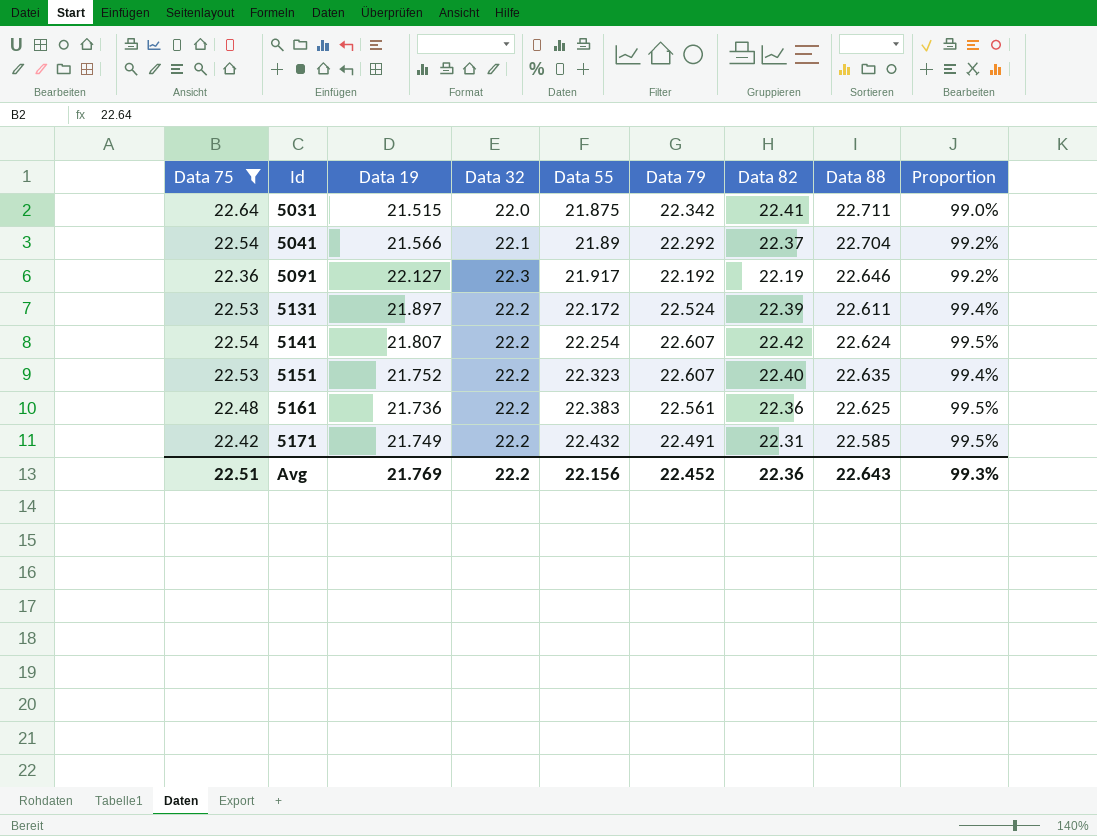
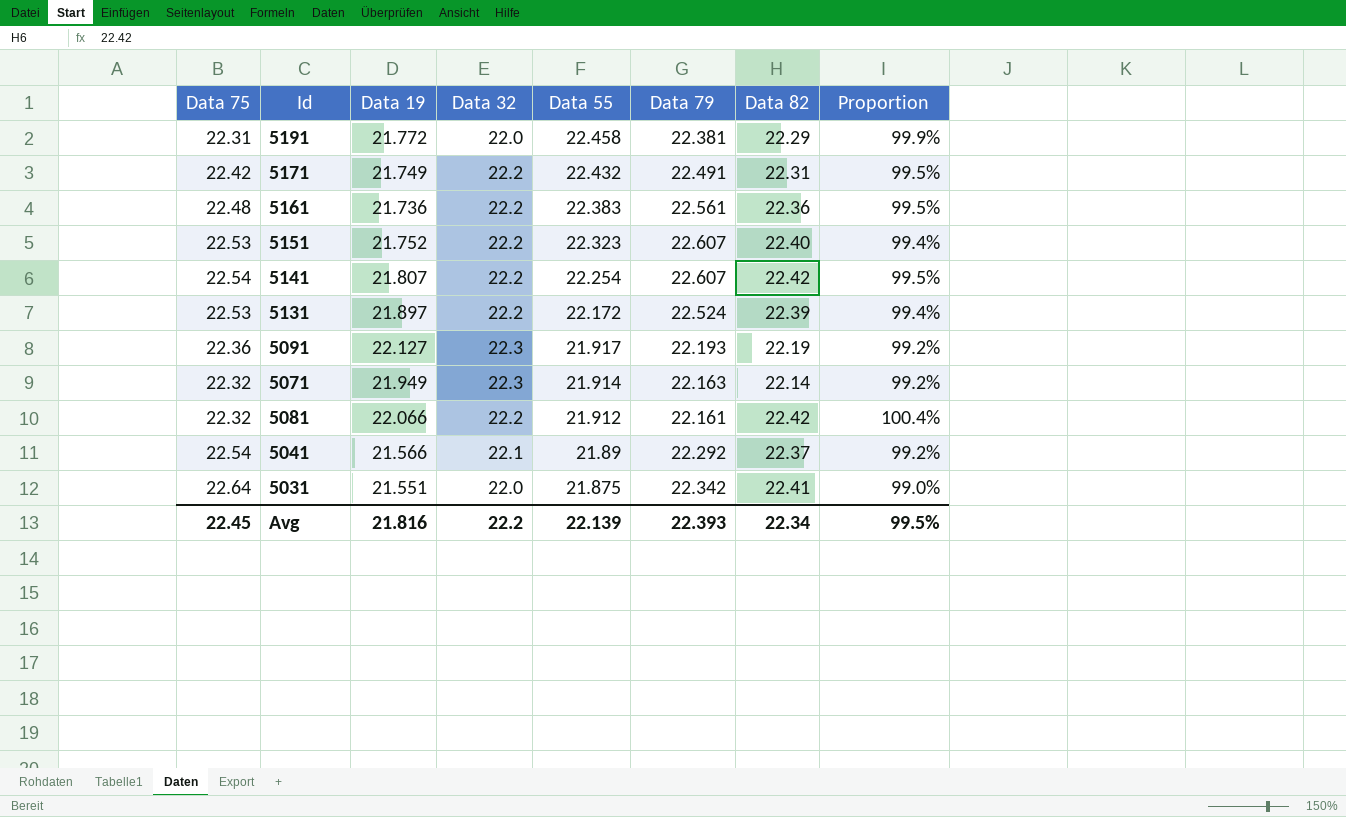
filter: Data 75 >= 22.36 -> none
row order: Id ascending -> Data 55 descending
column Data 88 | position: 8 -> none
5091 | Data 79: 22.192 -> 22.193
5031 | Data 19: 21.515 -> 21.551
Avg | Data 75: 22.51 -> 22.45
Avg | Data 19: 21.769 -> 21.816
Avg | Data 55: 22.156 -> 22.139
Avg | Data 79: 22.452 -> 22.393
Avg | Data 82: 22.36 -> 22.34
Avg | Proportion: 99.3% -> 99.5%

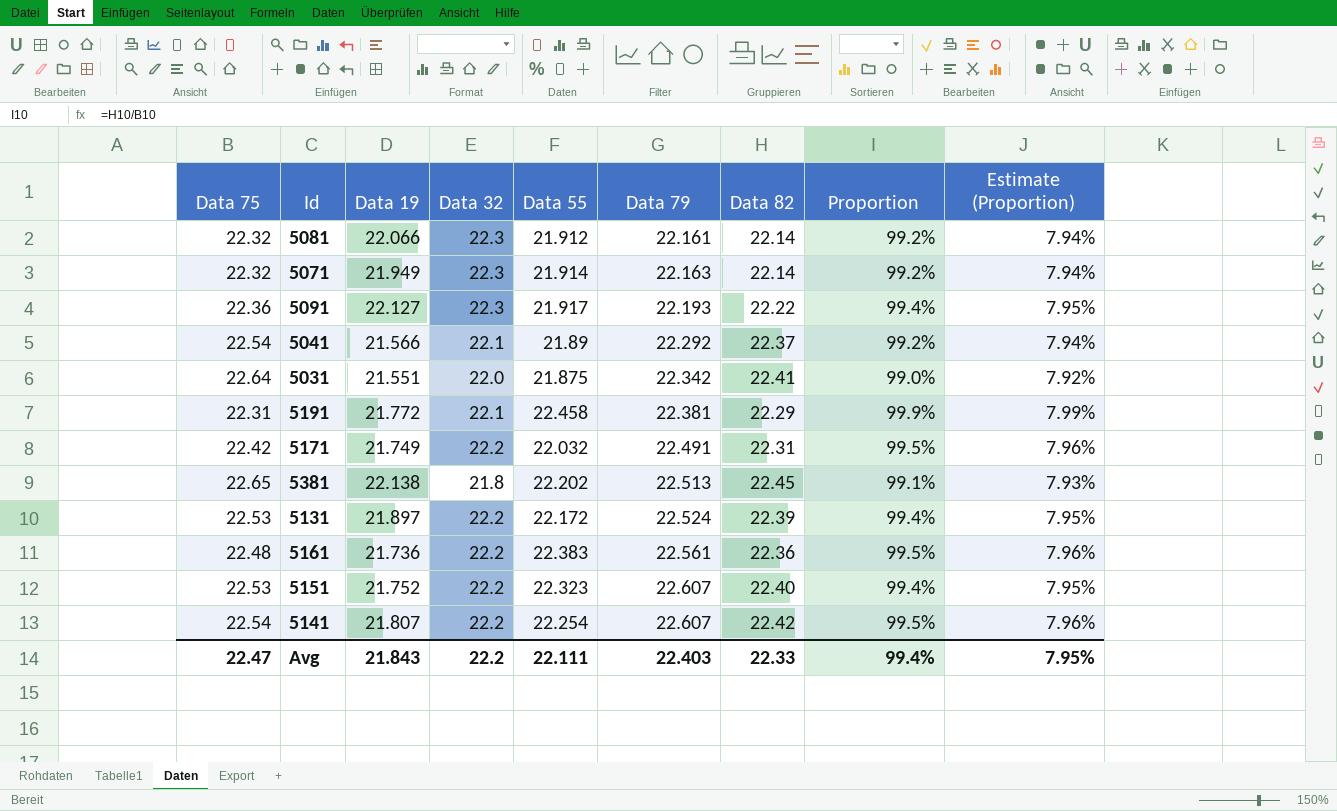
row order: Data 55 descending -> Data 79 ascending
column Estimate (Proportion) | formula: none -> [Proportion] * 0.08
5081 | Data 32: 22.2 -> 22.3
5081 | Data 82: 22.42 -> 22.14
5081 | Proportion: 100.4% -> 99.2%
5091 | Data 82: 22.19 -> 22.22
5091 | Proportion: 99.2% -> 99.4%
5191 | Data 32: 22.0 -> 22.1
5171 | Data 55: 22.432 -> 22.032
row 5381: none -> 22.65 | 22.138 | 21.8 | 22.202 | 22.513 | 22.45 | 99.1% | 7.93%
Avg | Data 75: 22.45 -> 22.47
Avg | Data 19: 21.816 -> 21.843
Avg | Data 55: 22.139 -> 22.111
Avg | Data 79: 22.393 -> 22.403
Avg | Data 82: 22.34 -> 22.33
Avg | Proportion: 99.5% -> 99.4%

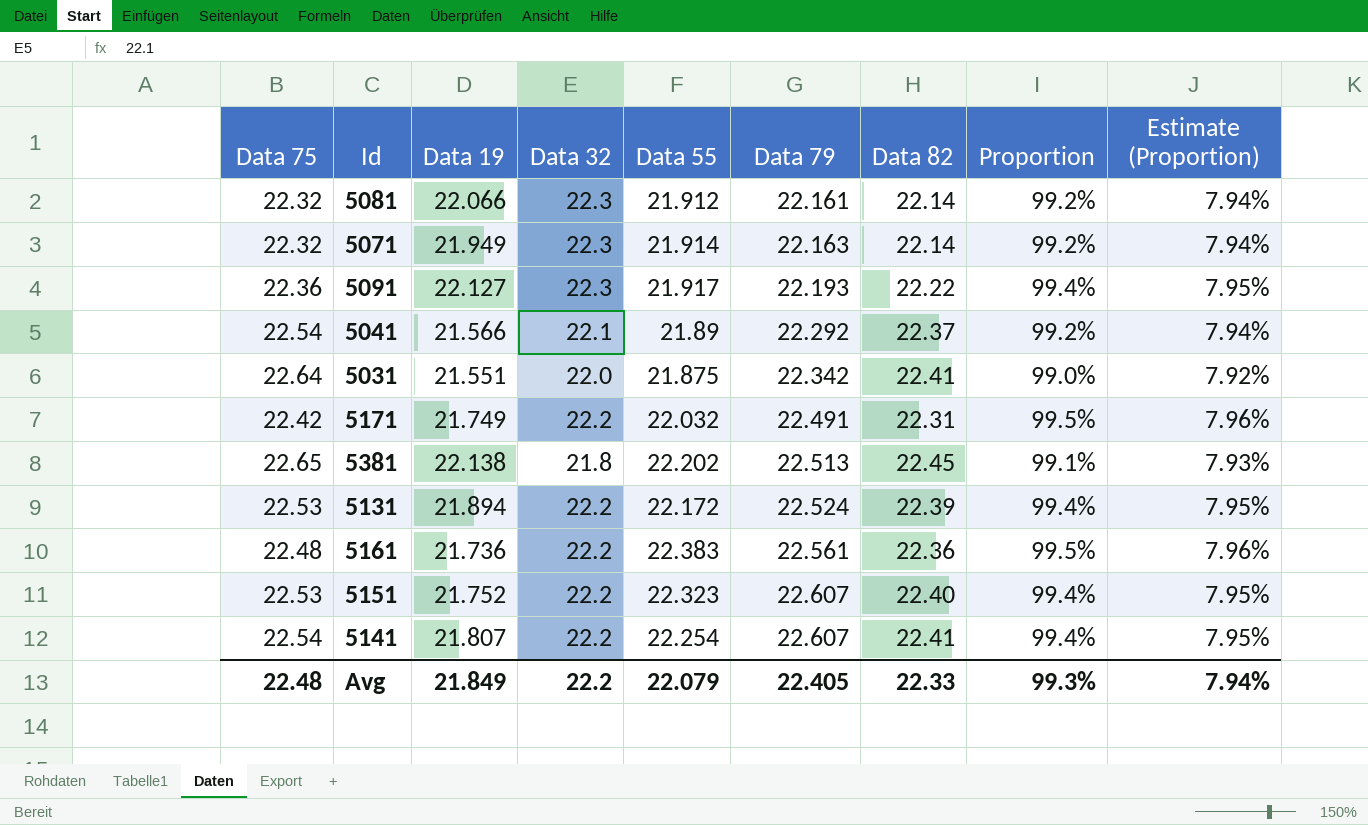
row 5191: 22.31 | 21.772 | 22.1 | 22.458 | 22.381 | 22.29 | 99.9% | 7.99% -> none
5131 | Data 19: 21.897 -> 21.894
5141 | Data 82: 22.42 -> 22.41
5141 | Proportion: 99.5% -> 99.4%
5141 | Estimate (Proportion): 7.96% -> 7.95%
Avg | Data 75: 22.47 -> 22.48
Avg | Data 19: 21.843 -> 21.849
Avg | Data 55: 22.111 -> 22.079
Avg | Data 79: 22.403 -> 22.405
Avg | Proportion: 99.4% -> 99.3%
Avg | Estimate (Proportion): 7.95% -> 7.94%

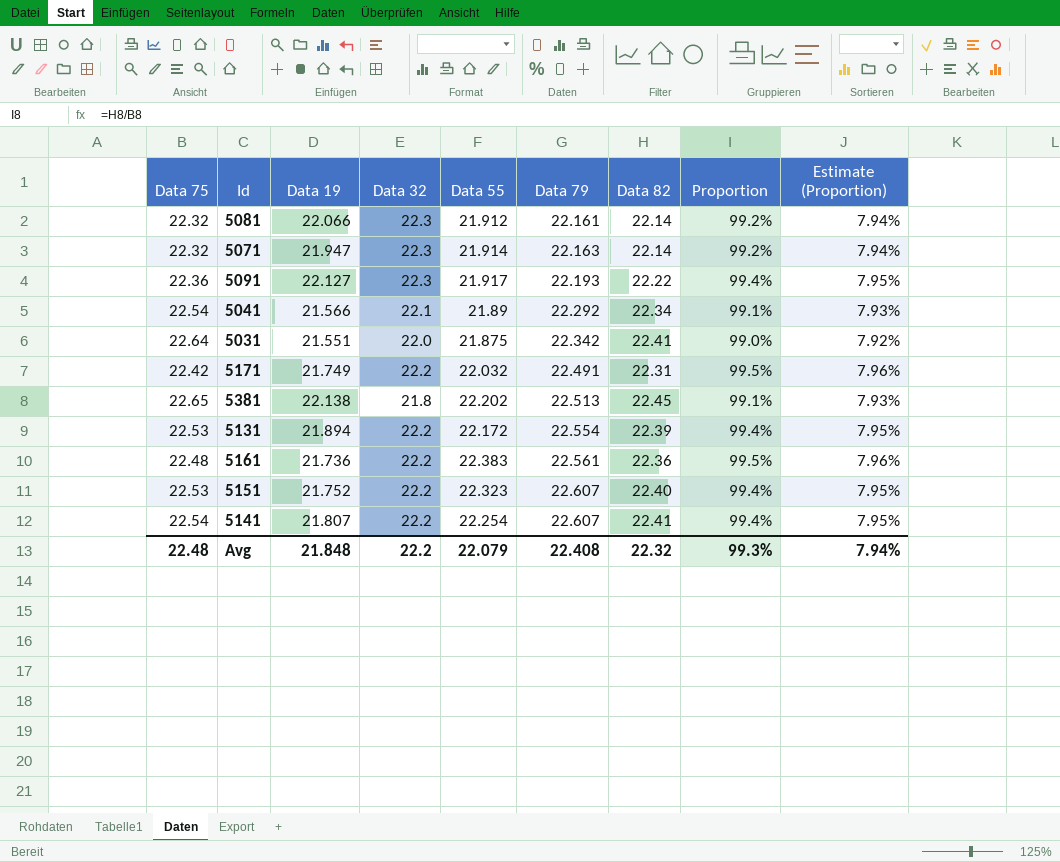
5071 | Data 19: 21.949 -> 21.947
5041 | Data 82: 22.37 -> 22.34
5041 | Proportion: 99.2% -> 99.1%
5041 | Estimate (Proportion): 7.94% -> 7.93%
5131 | Data 79: 22.524 -> 22.554
Avg | Data 19: 21.849 -> 21.848
Avg | Data 79: 22.405 -> 22.408
Avg | Data 82: 22.33 -> 22.32

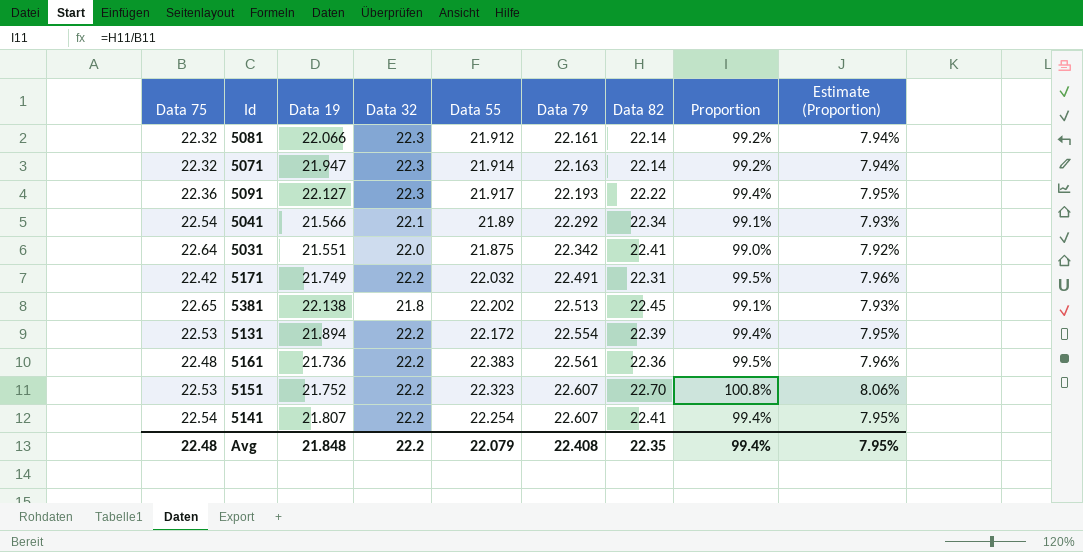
5151 | Data 82: 22.40 -> 22.70
5151 | Proportion: 99.4% -> 100.8%
5151 | Estimate (Proportion): 7.95% -> 8.06%
Avg | Data 82: 22.32 -> 22.35
Avg | Proportion: 99.3% -> 99.4%
Avg | Estimate (Proportion): 7.94% -> 7.95%

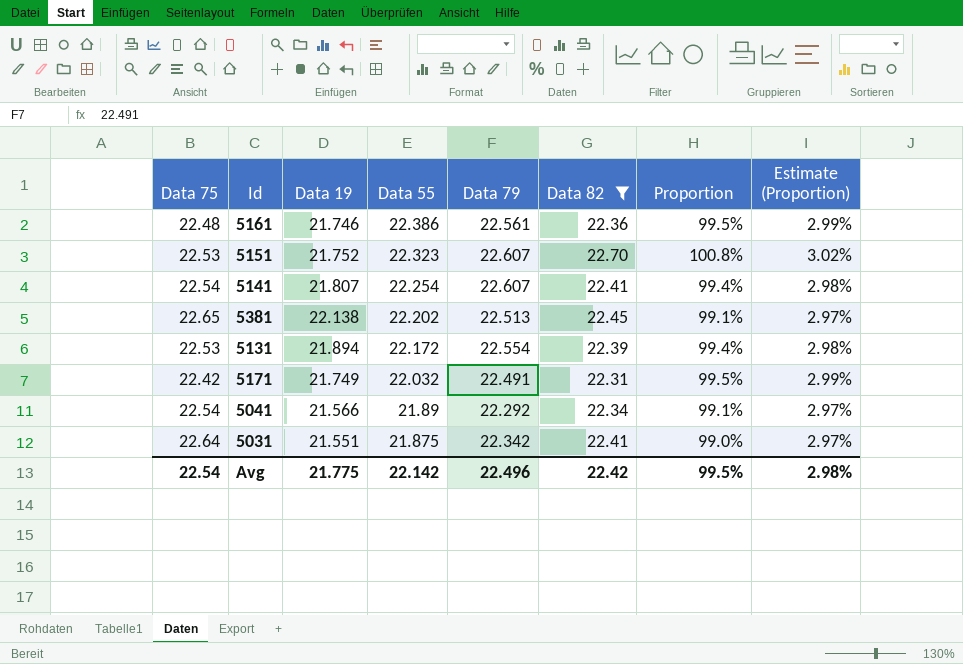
filter: none -> Data 82 >= 22.31
row order: Data 79 ascending -> Data 55 descending
column Data 32 | position: 4 -> none
column Estimate (Proportion) | formula: [Proportion] * 0.08 -> [Proportion] * 0.03
5161 | Data 19: 21.736 -> 21.746
5161 | Data 55: 22.383 -> 22.386
Avg | Data 75: 22.48 -> 22.54
Avg | Data 19: 21.848 -> 21.775
Avg | Data 55: 22.079 -> 22.142
Avg | Data 79: 22.408 -> 22.496
Avg | Data 82: 22.35 -> 22.42
Avg | Proportion: 99.4% -> 99.5%
Avg | Estimate (Proportion): 7.95% -> 2.98%

